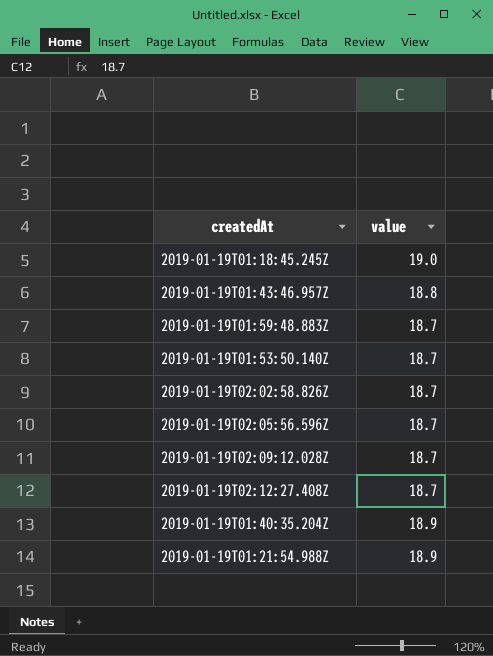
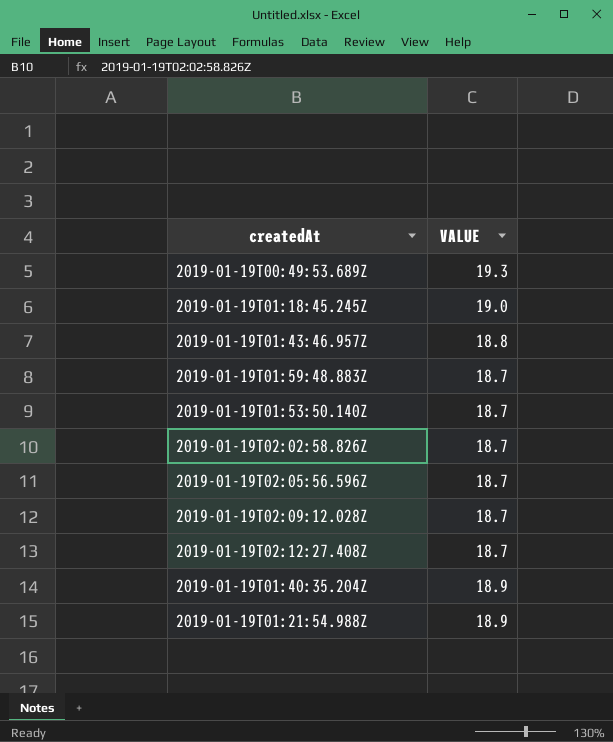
column name: value -> VALUE
row 2019-01-19T00:49:53.689Z: none -> 19.3

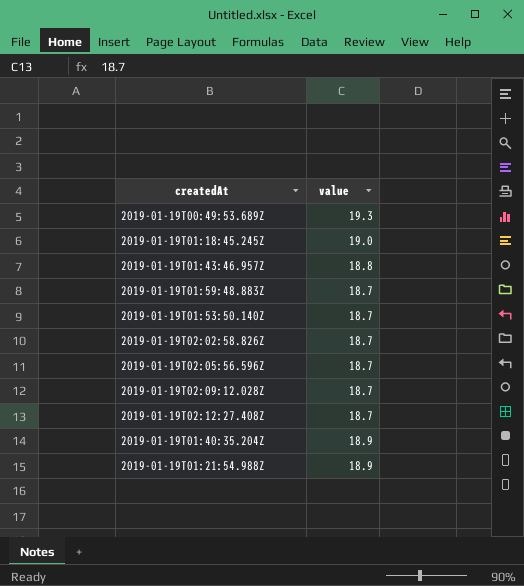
column name: VALUE -> value

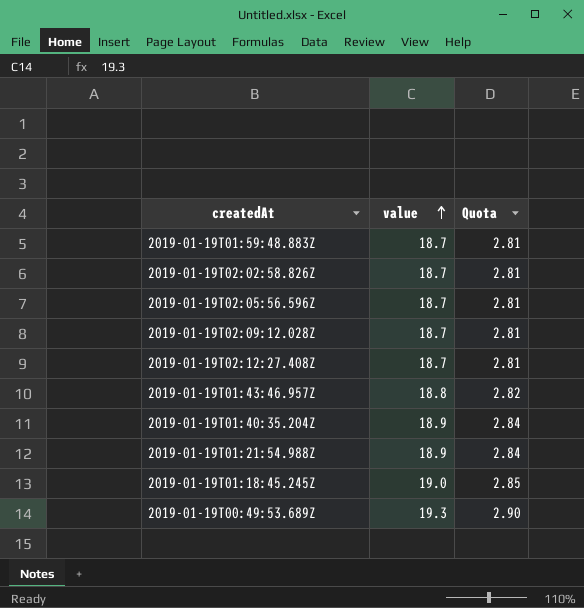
row order: none -> value ascending
column Quota | formula: none -> [value] * 0.15
row 2019-01-19T01:53:50.140Z: 18.7 -> none

